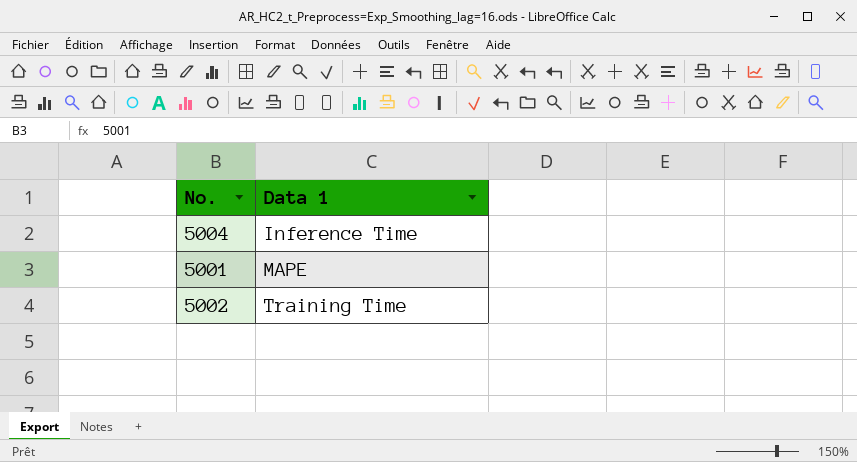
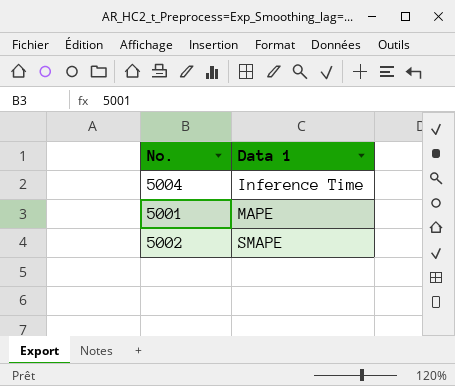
5002 | Data 1: Training Time -> SMAPE

